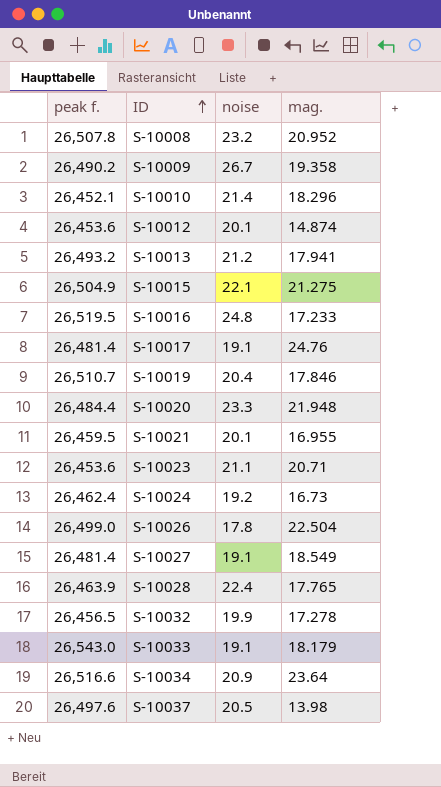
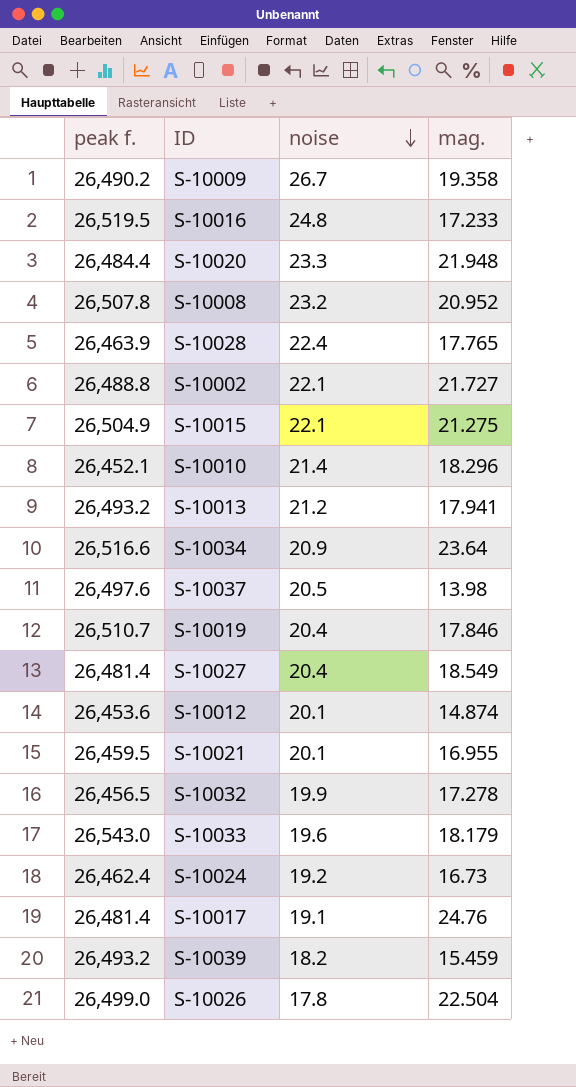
row order: ID ascending -> noise descending
row S-10023: 26,453.6 | 21.1 | 20.71 -> none
row S-10002: none -> 26,488.8 | 22.1 | 21.727
S-10027 | noise: 19.1 -> 20.4
S-10033 | noise: 19.1 -> 19.6
row S-10039: none -> 26,493.2 | 18.2 | 15.459

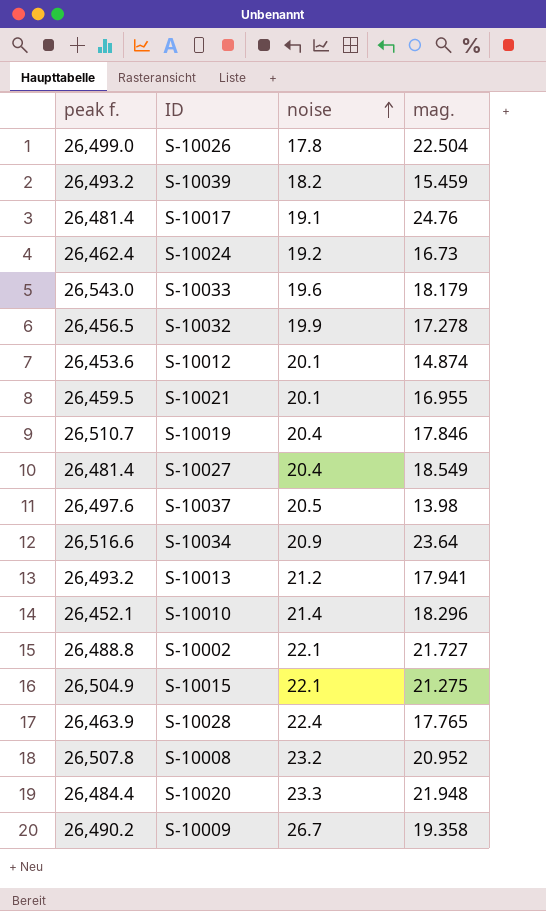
row order: noise descending -> noise ascending
row S-10016: 26,519.5 | 24.8 | 17.233 -> none

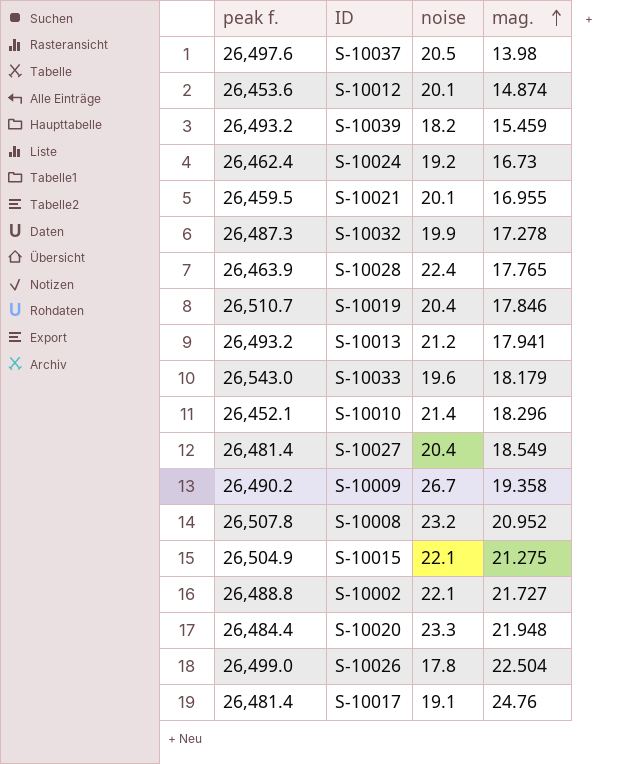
row order: noise ascending -> mag. ascending
row S-10034: 26,516.6 | 20.9 | 23.64 -> none
S-10032 | peak f.: 26,456.5 -> 26,487.3

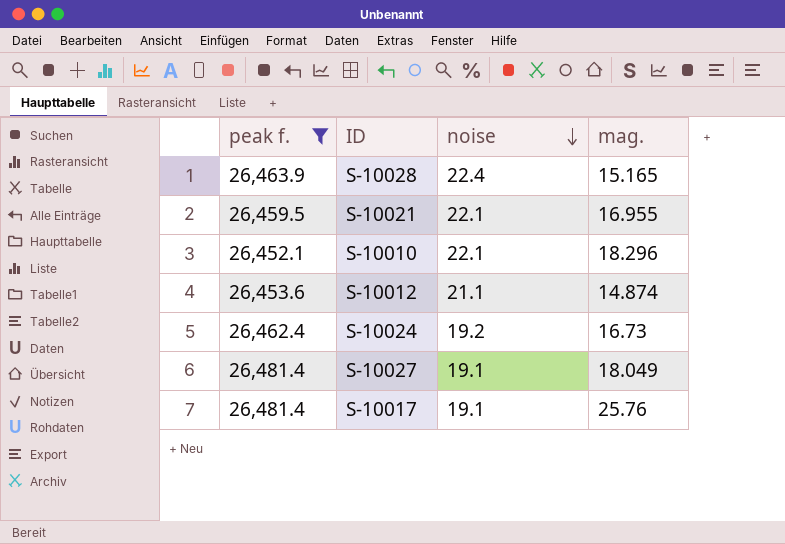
filter: none -> peak f. <= 26,481.4
row order: mag. ascending -> noise descending
S-10028 | mag.: 17.765 -> 15.165
S-10021 | noise: 20.1 -> 22.1
S-10010 | noise: 21.4 -> 22.1
S-10012 | noise: 20.1 -> 21.1
S-10027 | noise: 20.4 -> 19.1
S-10027 | mag.: 18.549 -> 18.049
S-10017 | mag.: 24.76 -> 25.76

